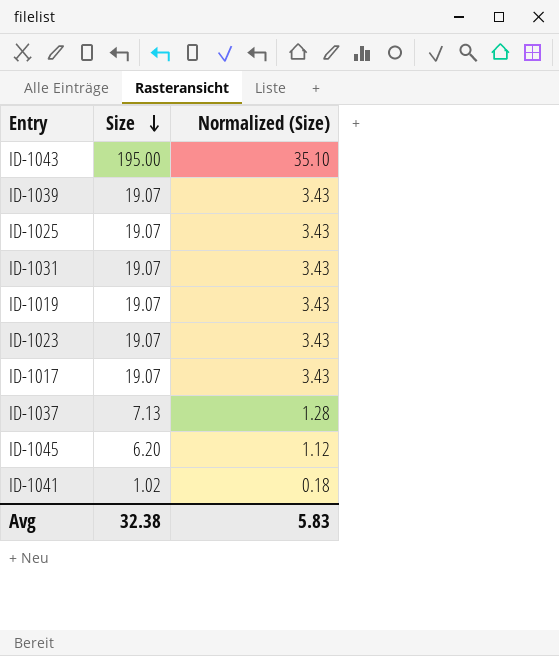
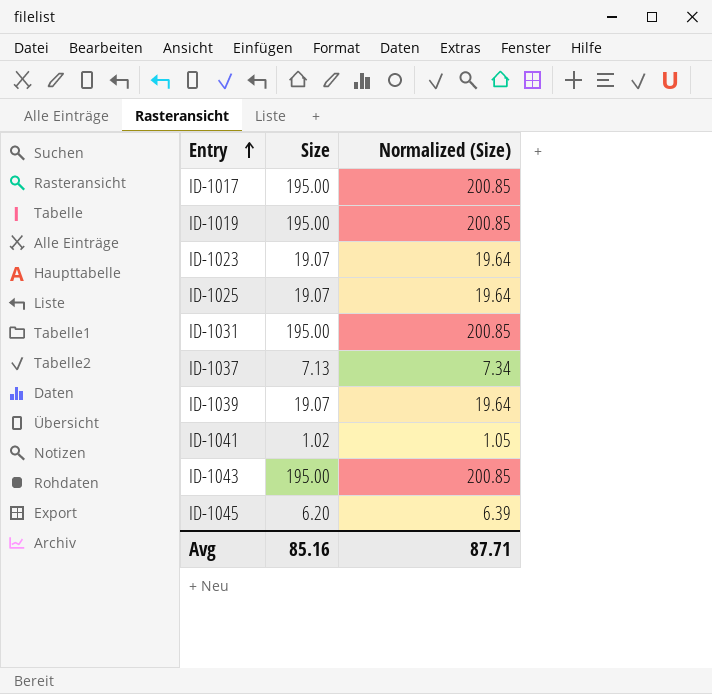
row order: Size descending -> Entry ascending
column Normalized (Size) | formula: [Size] * 0.18 -> [Size] * 1.03
ID-1017 | Size: 19.07 -> 195.00
ID-1019 | Size: 19.07 -> 195.00
ID-1031 | Size: 19.07 -> 195.00
Avg | Size: 32.38 -> 85.16
Avg | Normalized (Size): 5.83 -> 87.71

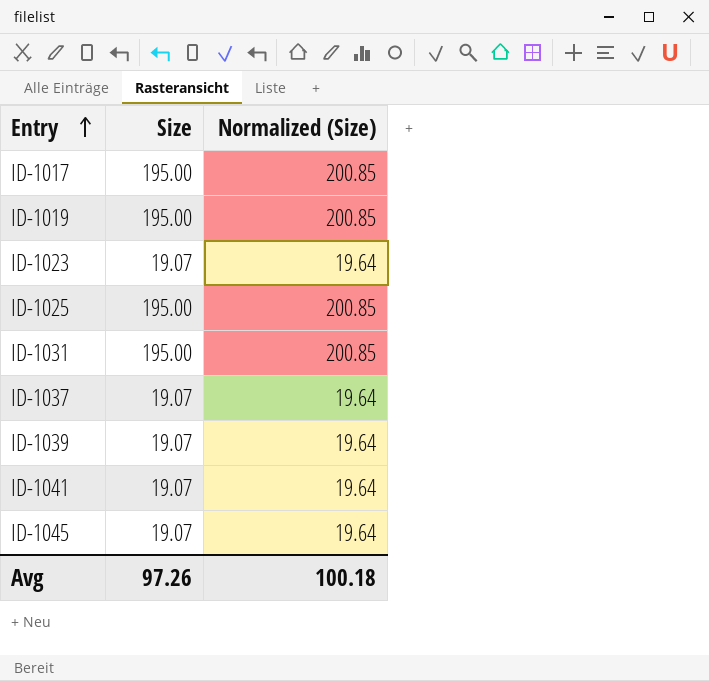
row ID-1043: 195.00 | 200.85 -> none
ID-1025 | Size: 19.07 -> 195.00
ID-1025 | Normalized (Size): 19.64 -> 200.85
ID-1037 | Size: 7.13 -> 19.07
ID-1037 | Normalized (Size): 7.34 -> 19.64
ID-1041 | Size: 1.02 -> 19.07
ID-1041 | Normalized (Size): 1.05 -> 19.64
ID-1045 | Size: 6.20 -> 19.07
ID-1045 | Normalized (Size): 6.39 -> 19.64
Avg | Size: 85.16 -> 97.26
Avg | Normalized (Size): 87.71 -> 100.18

